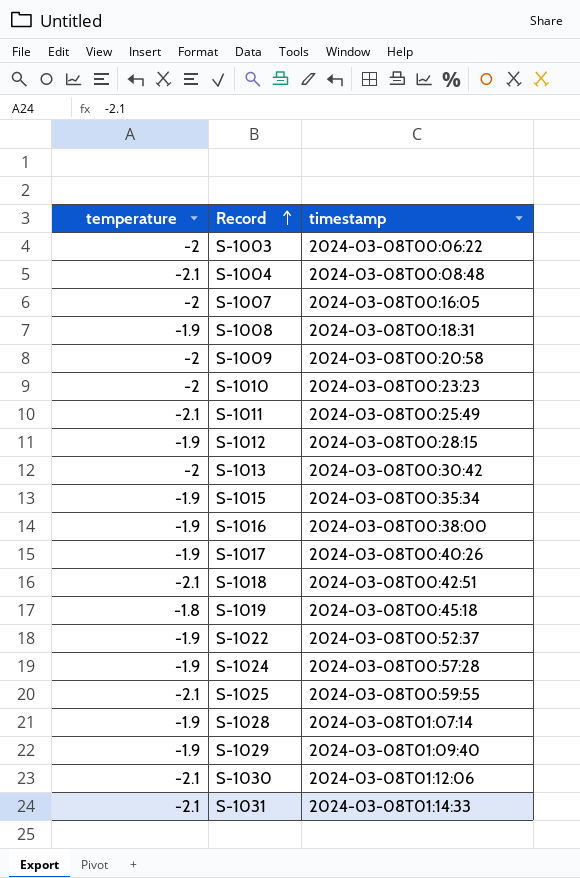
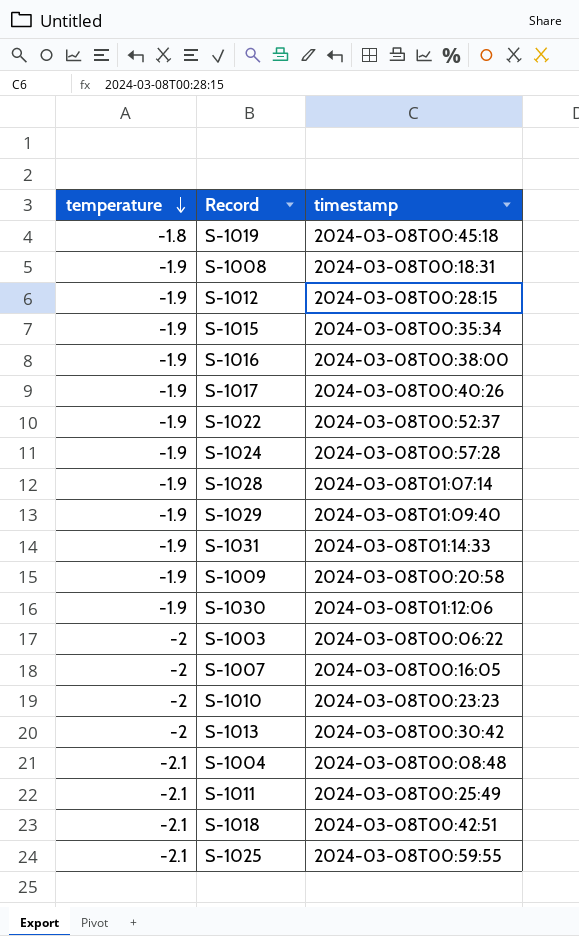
row order: Record ascending -> temperature descending
S-1031 | temperature: -2.1 -> -1.9
S-1009 | temperature: -2 -> -1.9
S-1030 | temperature: -2.1 -> -1.9

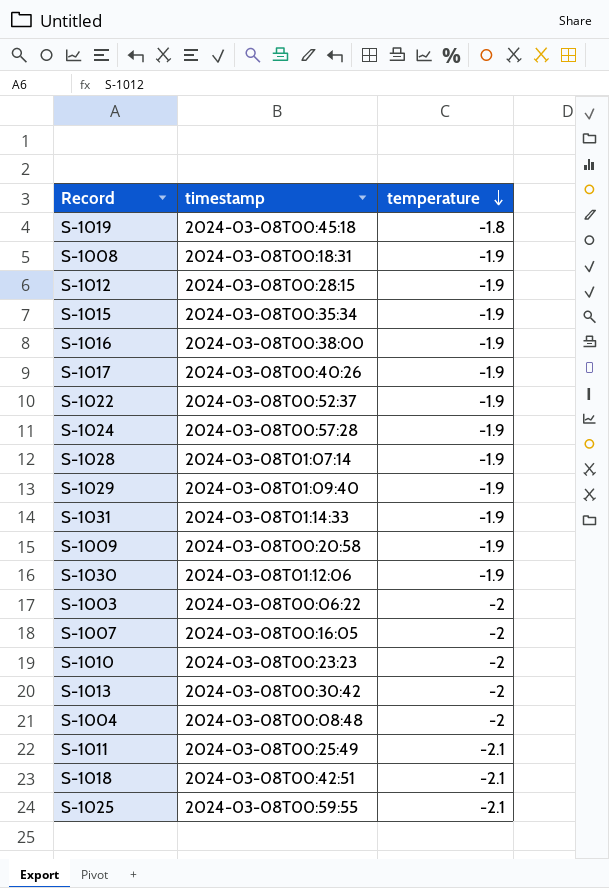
column temperature | position: 1 -> 3
S-1004 | temperature: -2.1 -> -2

